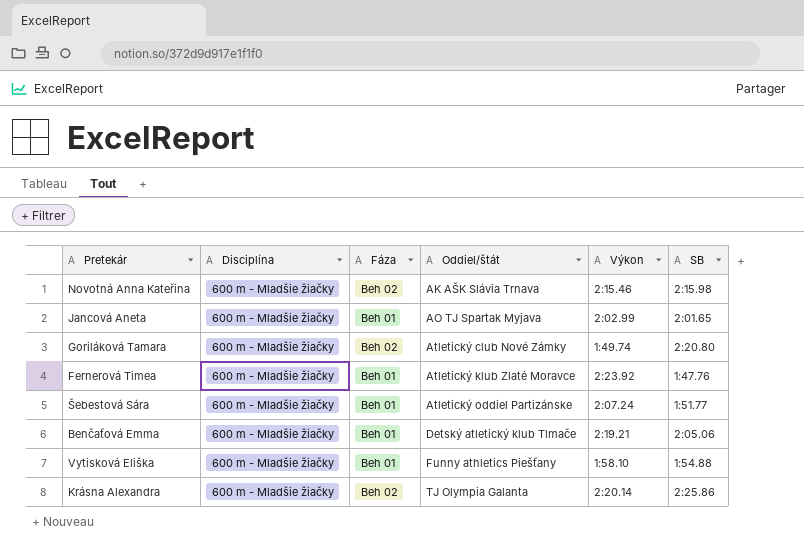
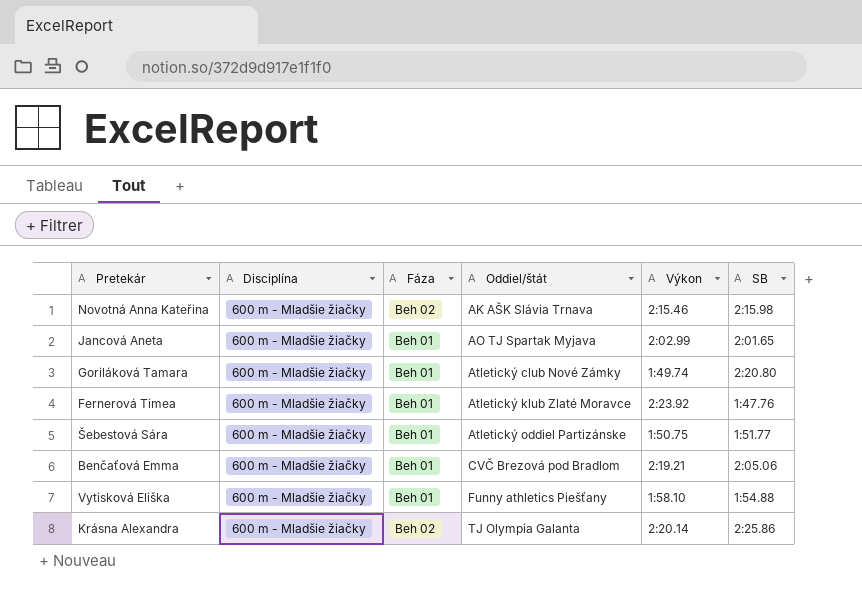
Goriláková Tamara | Fáza: Beh 02 -> Beh 01
Šebestová Sára | Výkon: 2:07.24 -> 1:50.75
Benčaťová Emma | Oddiel/štát: Detský atletický klub Tlmače -> CVČ Brezová pod Bradlom

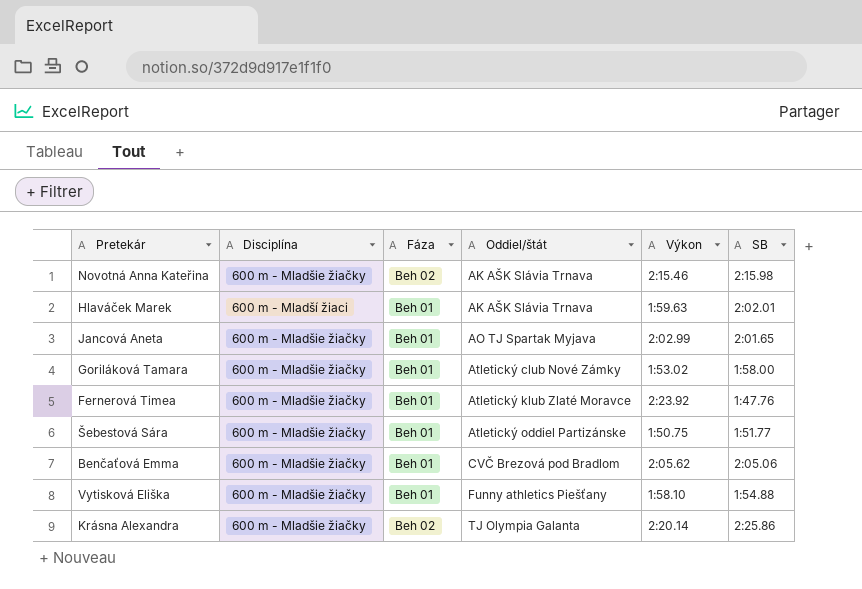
row Hlaváček Marek: none -> 600 m - Mladší žiaci | Beh 01 | AK AŠK Slávia Trnava | 1:59.63 | 2:02.01
Goriláková Tamara | Výkon: 1:49.74 -> 1:53.02
Goriláková Tamara | SB: 2:20.80 -> 1:58.00
Benčaťová Emma | Výkon: 2:19.21 -> 2:05.62

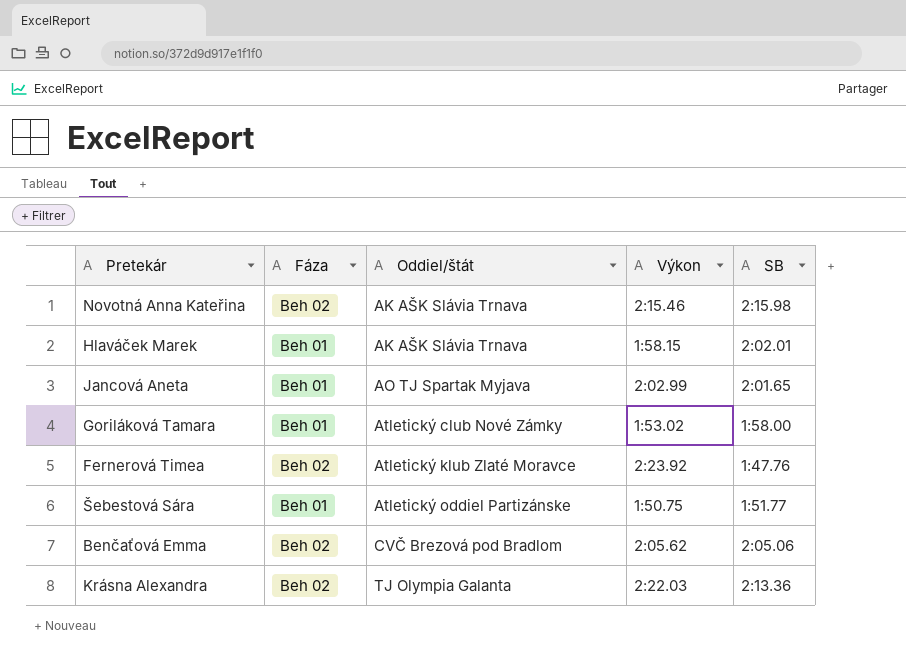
column Disciplína | position: 2 -> none
row Vytisková Eliška: 600 m - Mladšie žiačky | Beh 01 | Funny athletics Piešťany | 1:58.10 | 1:54.88 -> none
Hlaváček Marek | Výkon: 1:59.63 -> 1:58.15
Fernerová Timea | Fáza: Beh 01 -> Beh 02
Benčaťová Emma | Fáza: Beh 01 -> Beh 02
Krásna Alexandra | Výkon: 2:20.14 -> 2:22.03
Krásna Alexandra | SB: 2:25.86 -> 2:13.36

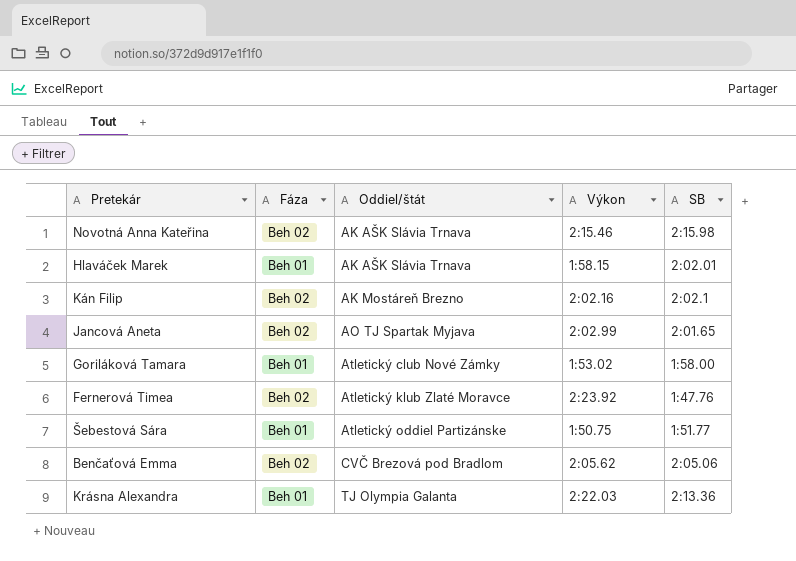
row Kán Filip: none -> Beh 02 | AK Mostáreň Brezno | 2:02.16 | 2:02.1
Jancová Aneta | Fáza: Beh 01 -> Beh 02
Krásna Alexandra | Fáza: Beh 02 -> Beh 01

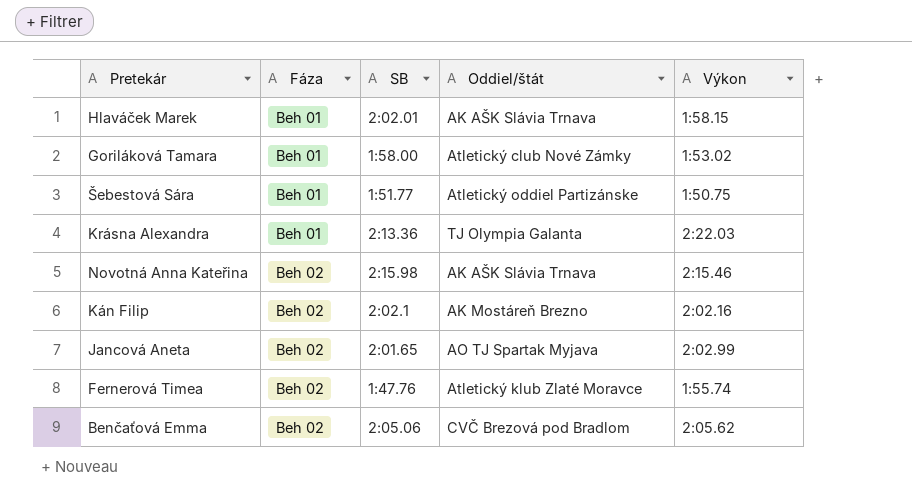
row order: Oddiel/štát ascending -> Fáza ascending
column SB | position: 5 -> 3
Fernerová Timea | Výkon: 2:23.92 -> 1:55.74

